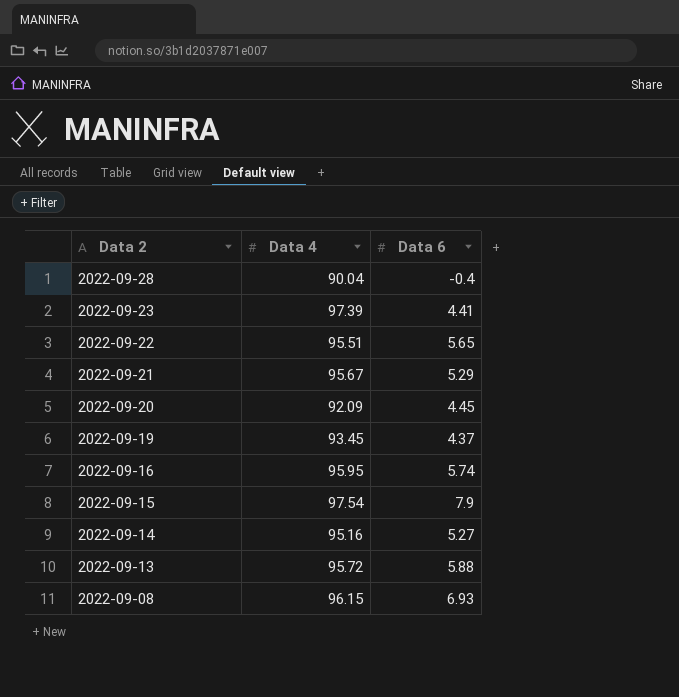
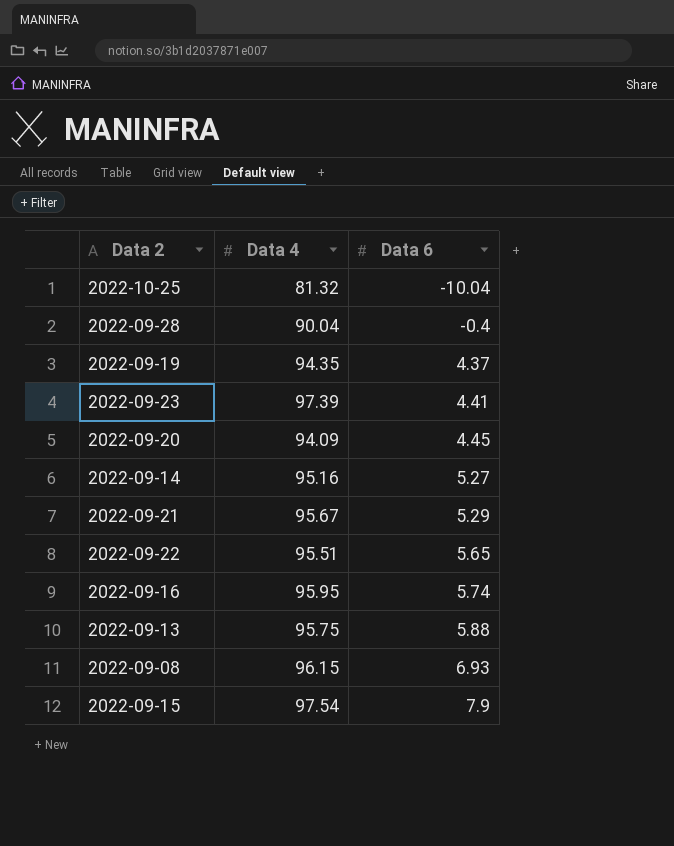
row order: Data 2 descending -> Data 6 ascending
row 2022-10-25: none -> 81.32 | -10.04
2022-09-19 | Data 4: 93.45 -> 94.35
2022-09-20 | Data 4: 92.09 -> 94.09
2022-09-13 | Data 4: 95.72 -> 95.75

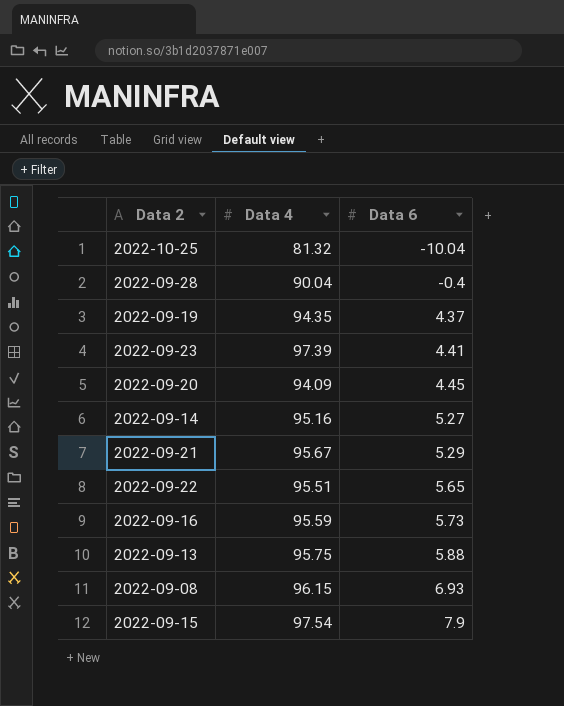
2022-09-16 | Data 4: 95.95 -> 95.59
2022-09-16 | Data 6: 5.74 -> 5.73

